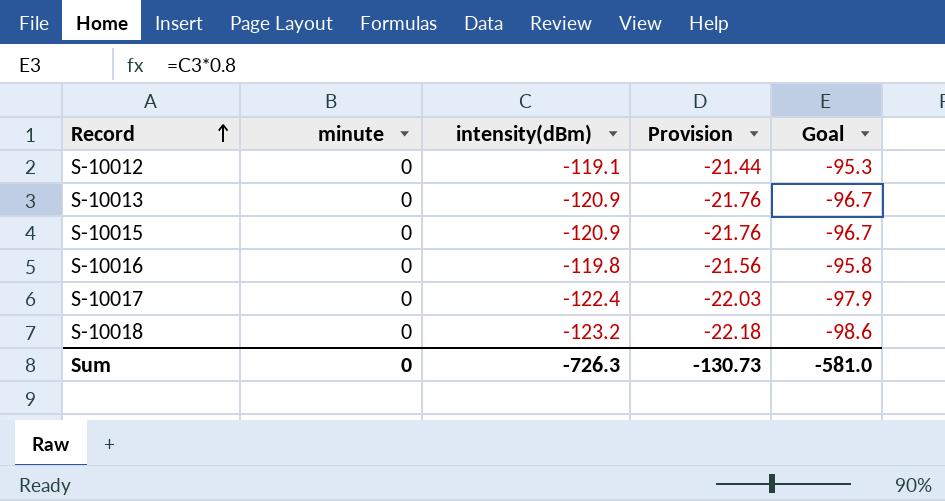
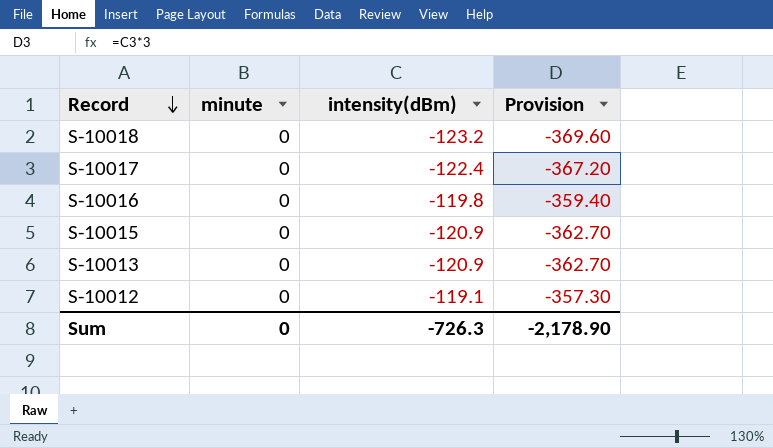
row order: Record ascending -> Record descending
column Goal | formula: [intensity(dBm)] * 0.8 -> none
column Provision | formula: [intensity(dBm)] * 0.18 -> [intensity(dBm)] * 3
Sum | Provision: -130.73 -> -2,178.90

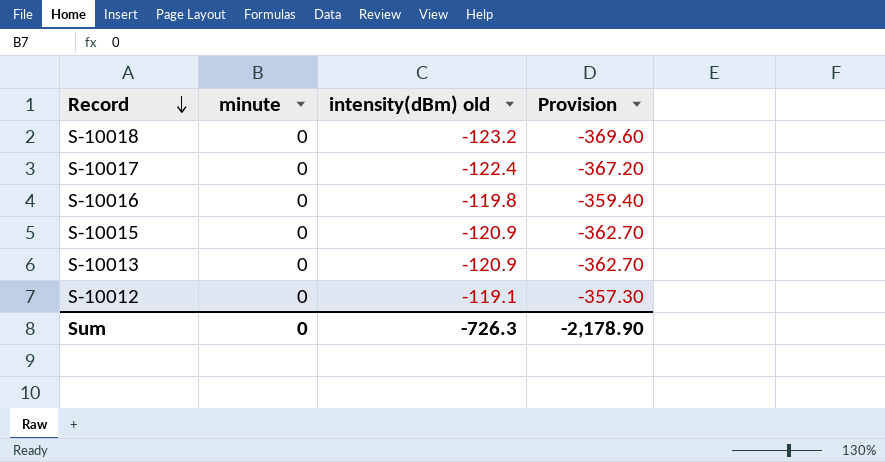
column name: intensity(dBm) -> intensity(dBm) old

